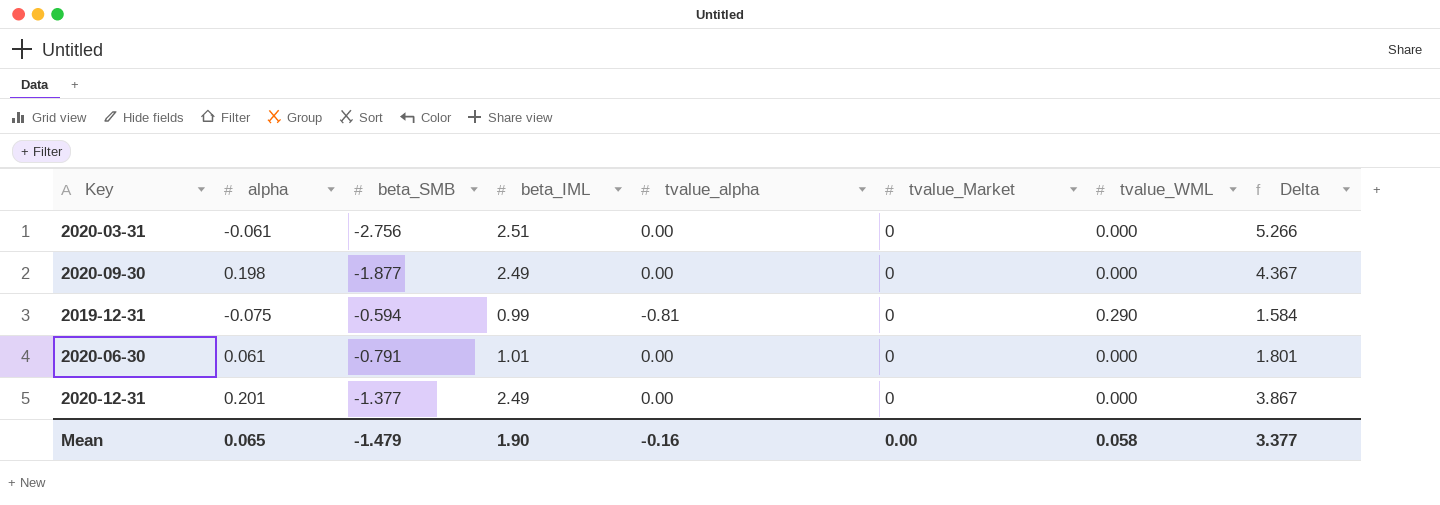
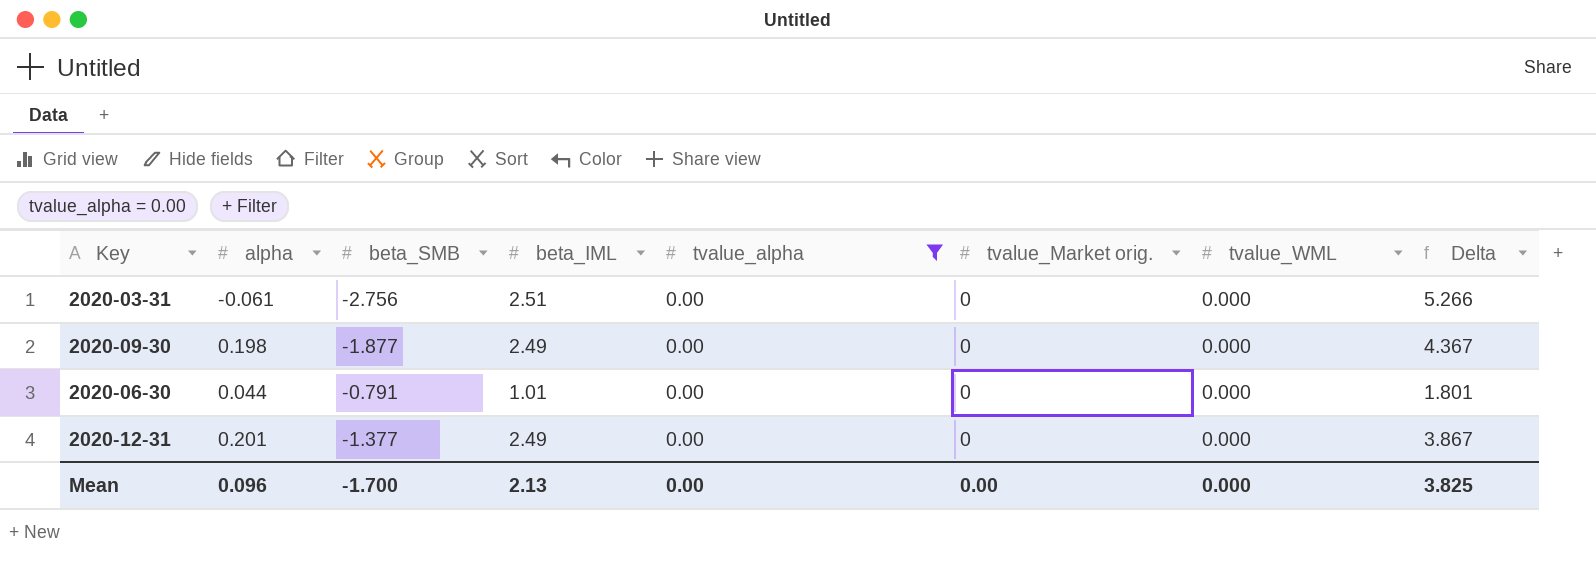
filter: none -> tvalue_alpha = 0.00
column name: tvalue_Market -> tvalue_Market orig.
2020-06-30 | alpha: 0.061 -> 0.044
Mean | alpha: 0.065 -> 0.096
Mean | beta_SMB: -1.479 -> -1.700
Mean | beta_IML: 1.90 -> 2.13
Mean | tvalue_alpha: -0.16 -> 0.00
Mean | tvalue_WML: 0.058 -> 0.000
Mean | Delta: 3.377 -> 3.825

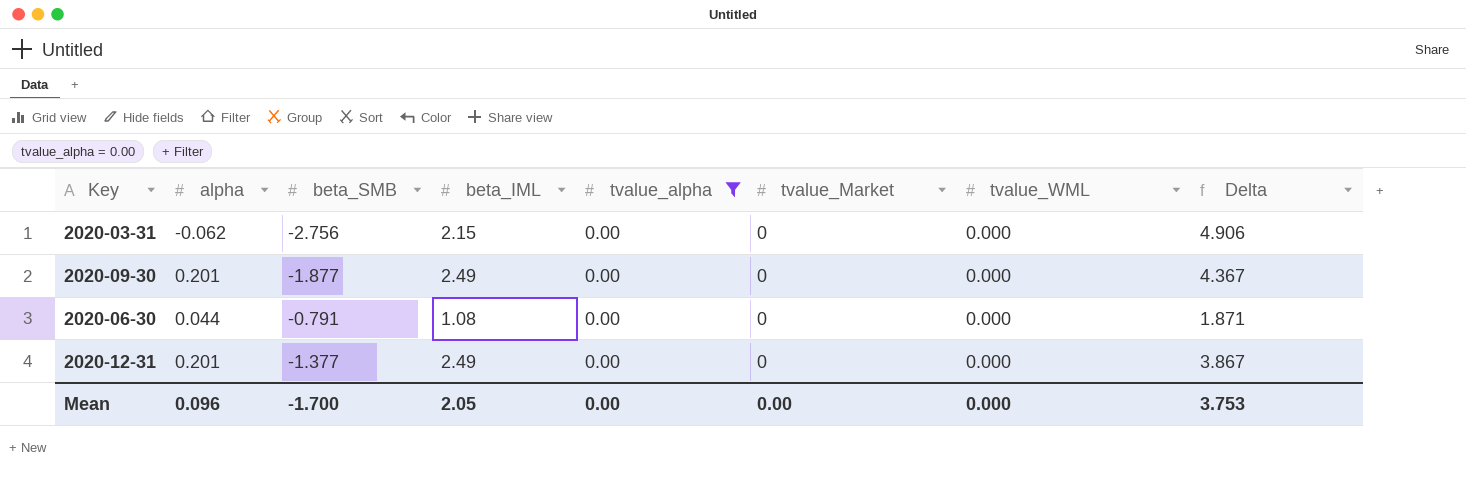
column name: tvalue_Market orig. -> tvalue_Market
2020-03-31 | alpha: -0.061 -> -0.062
2020-03-31 | beta_IML: 2.51 -> 2.15
2020-03-31 | Delta: 5.266 -> 4.906
2020-09-30 | alpha: 0.198 -> 0.201
2020-06-30 | beta_IML: 1.01 -> 1.08
2020-06-30 | Delta: 1.801 -> 1.871
Mean | beta_IML: 2.13 -> 2.05
Mean | Delta: 3.825 -> 3.753

